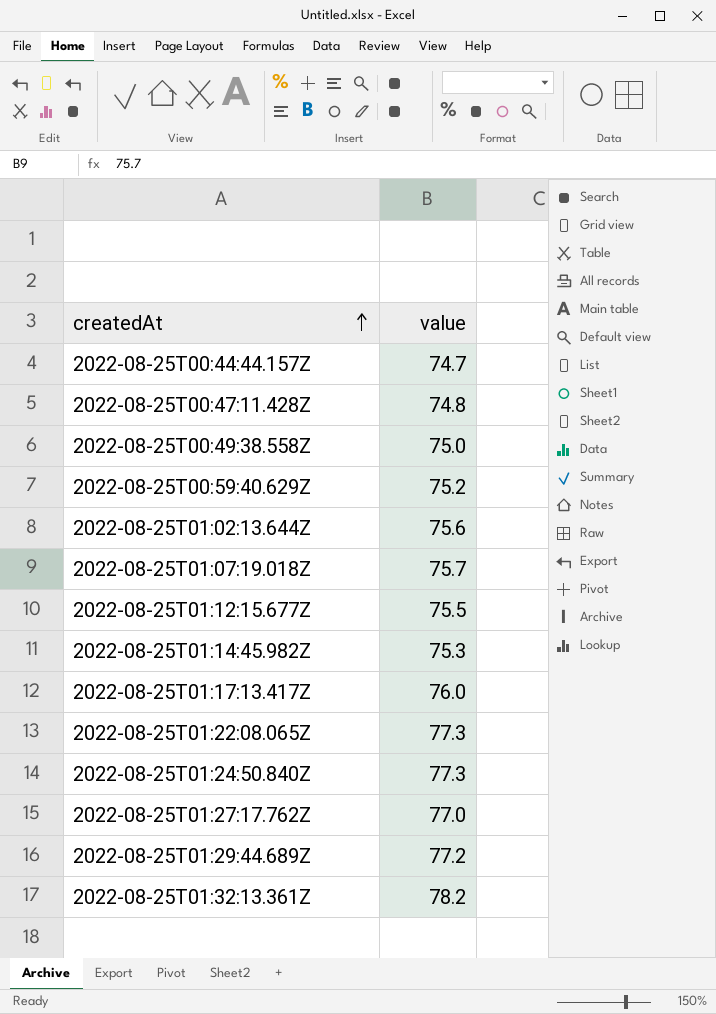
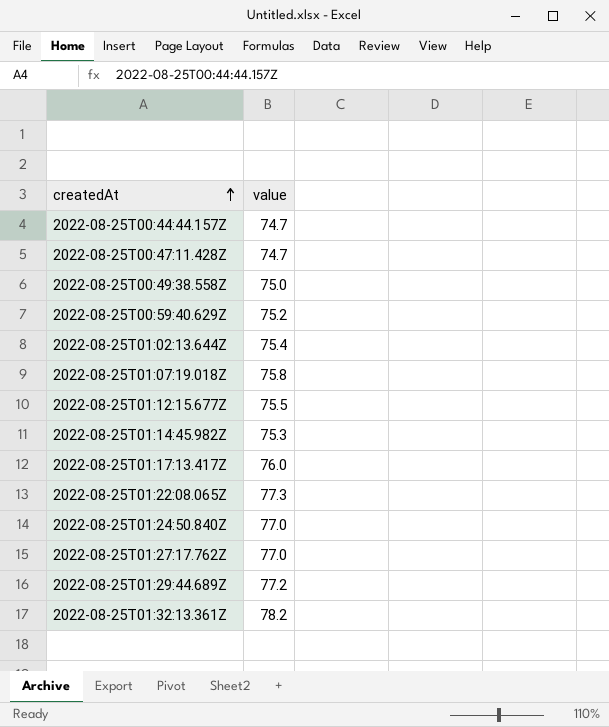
2022-08-25T00:47:11.428Z | value: 74.8 -> 74.7
2022-08-25T01:02:13.644Z | value: 75.6 -> 75.4
2022-08-25T01:07:19.018Z | value: 75.7 -> 75.8
2022-08-25T01:24:50.840Z | value: 77.3 -> 77.0

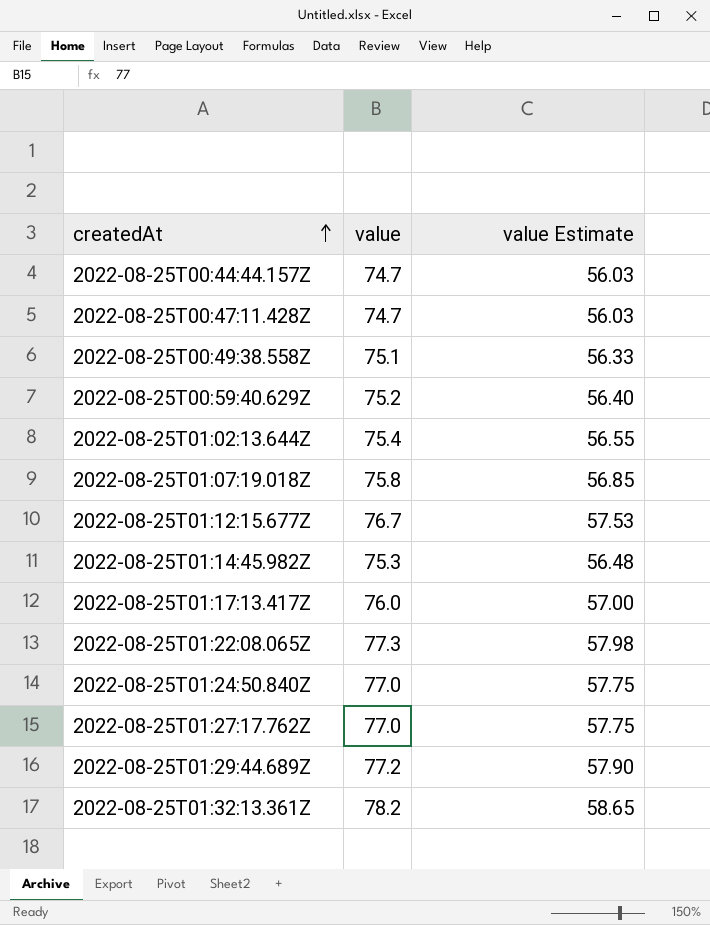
column value Estimate | formula: none -> [value] * 0.75
2022-08-25T00:49:38.558Z | value: 75.0 -> 75.1
2022-08-25T01:12:15.677Z | value: 75.5 -> 76.7

